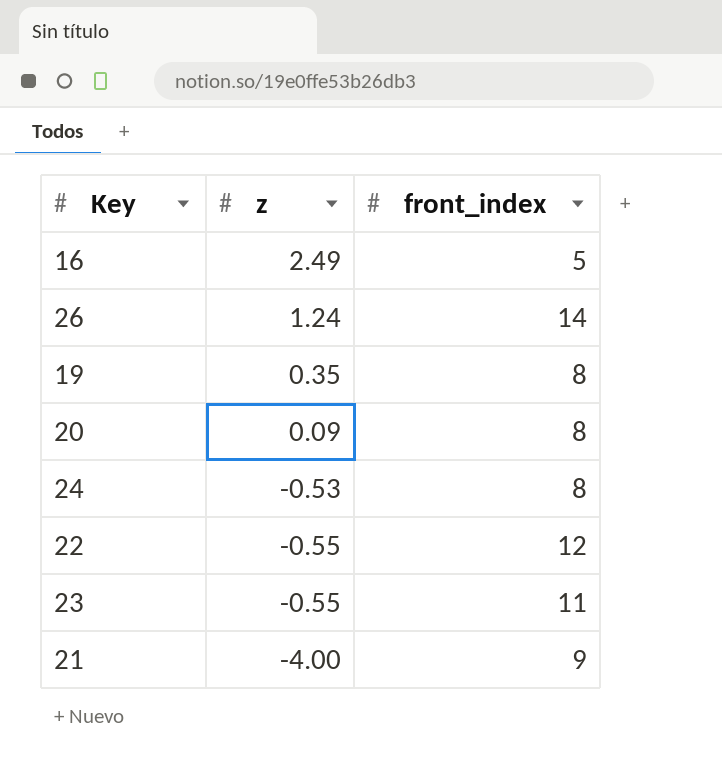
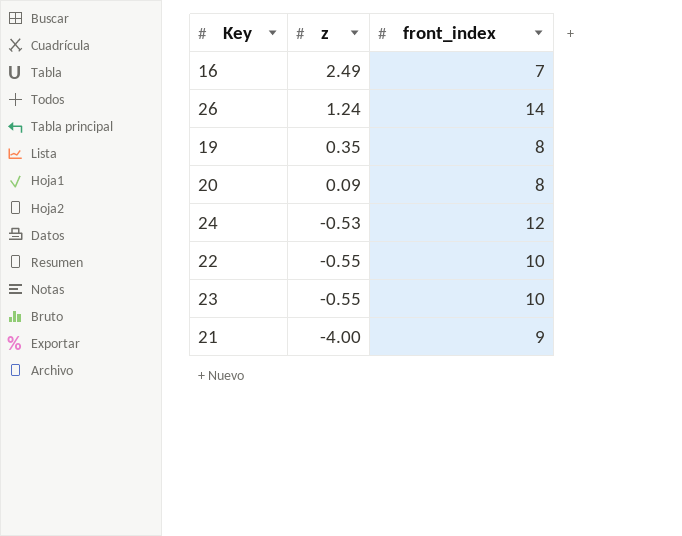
16 | front_index: 5 -> 7
24 | front_index: 8 -> 12
22 | front_index: 12 -> 10
23 | front_index: 11 -> 10

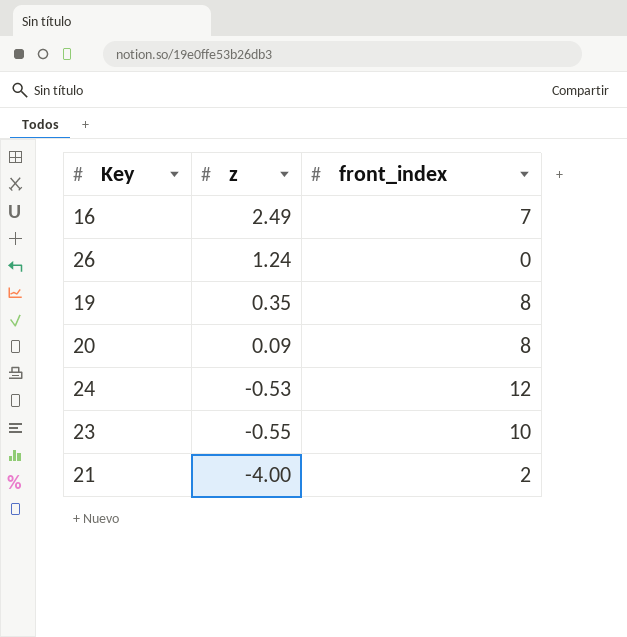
row 22: -0.55 | 10 -> none
26 | front_index: 14 -> 0
21 | front_index: 9 -> 2

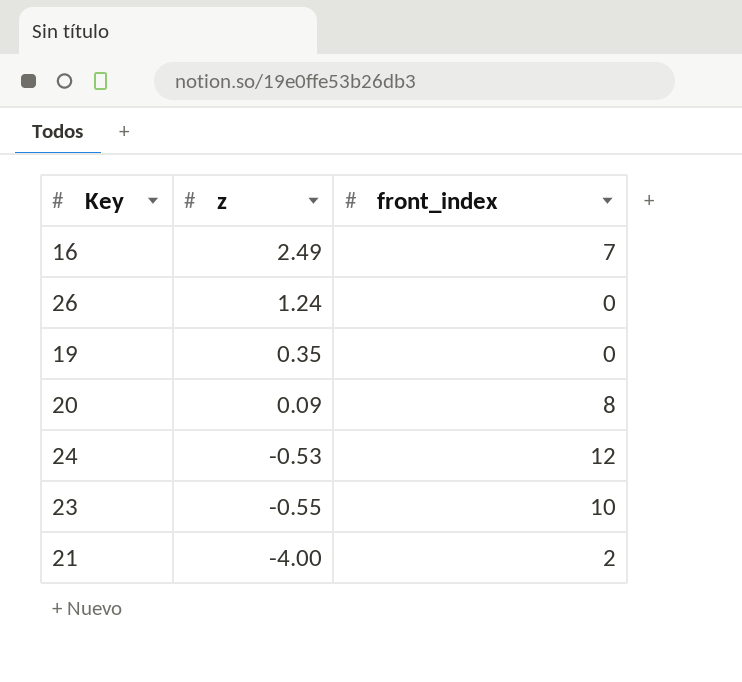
19 | front_index: 8 -> 0

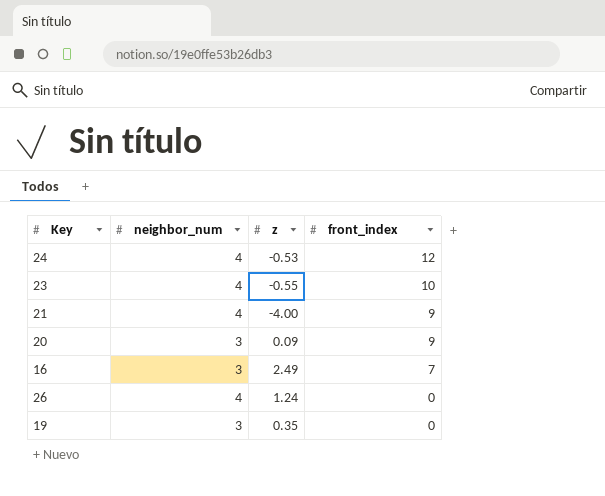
row order: z descending -> front_index descending
column neighbor_num | position: none -> 2
21 | front_index: 2 -> 9
20 | front_index: 8 -> 9

